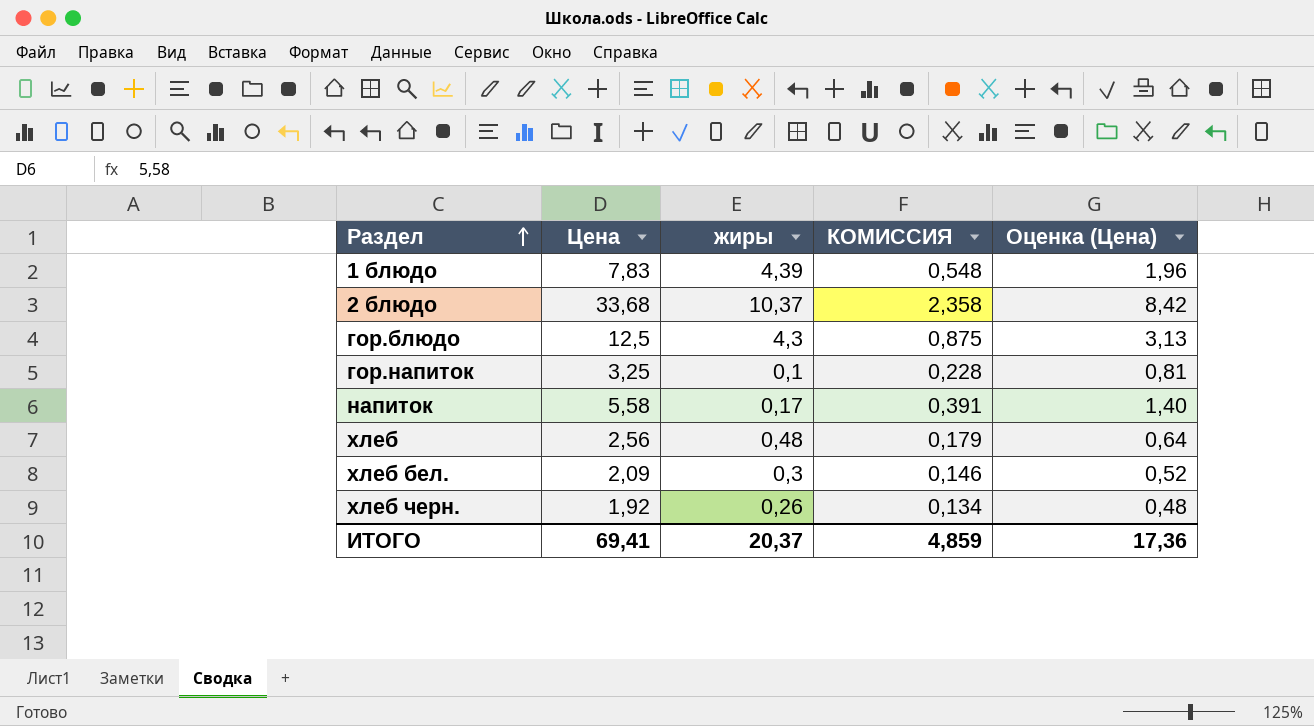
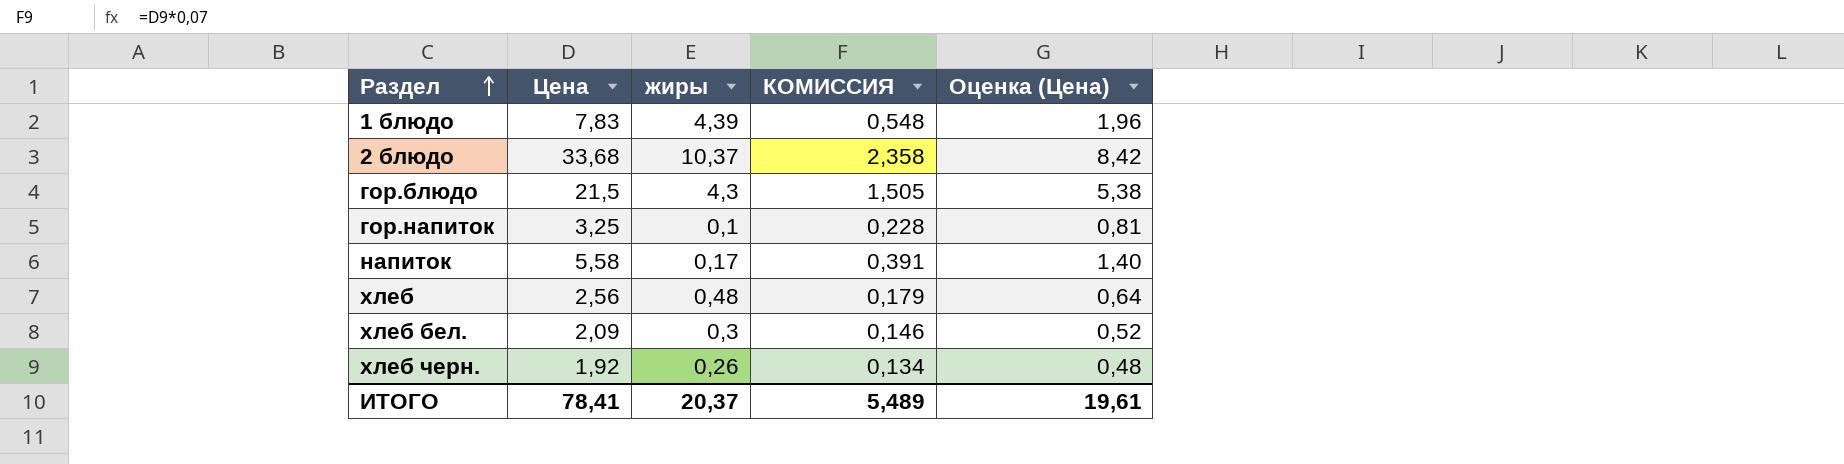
гор.блюдо | Цена: 12,5 -> 21,5
гор.блюдо | КОМИССИЯ: 0,875 -> 1,505
гор.блюдо | Оценка (Цена): 3,13 -> 5,38
ИТОГО | Цена: 69,41 -> 78,41
ИТОГО | КОМИССИЯ: 4,859 -> 5,489
ИТОГО | Оценка (Цена): 17,36 -> 19,61

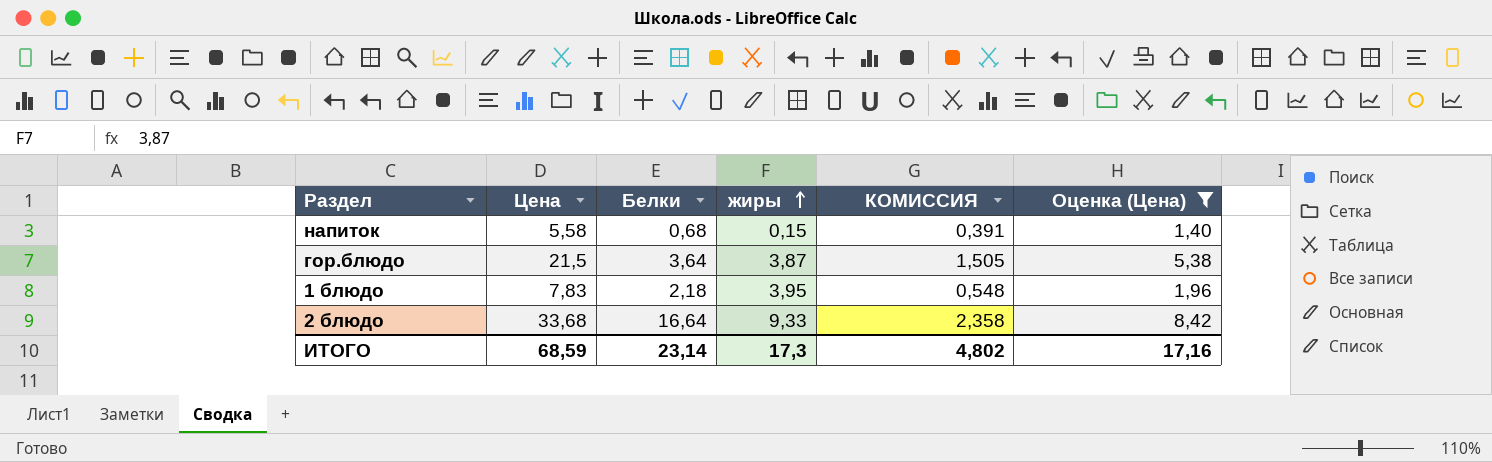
filter: none -> Оценка (Цена) >= 1,40
row order: Раздел ascending -> жиры ascending
column Белки | position: none -> 3
напиток | жиры: 0,17 -> 0,15
гор.блюдо | жиры: 4,3 -> 3,87
1 блюдо | жиры: 4,39 -> 3,95
2 блюдо | жиры: 10,37 -> 9,33
ИТОГО | Цена: 78,41 -> 68,59
ИТОГО | жиры: 20,37 -> 17,3
ИТОГО | КОМИССИЯ: 5,489 -> 4,802
ИТОГО | Оценка (Цена): 19,61 -> 17,16

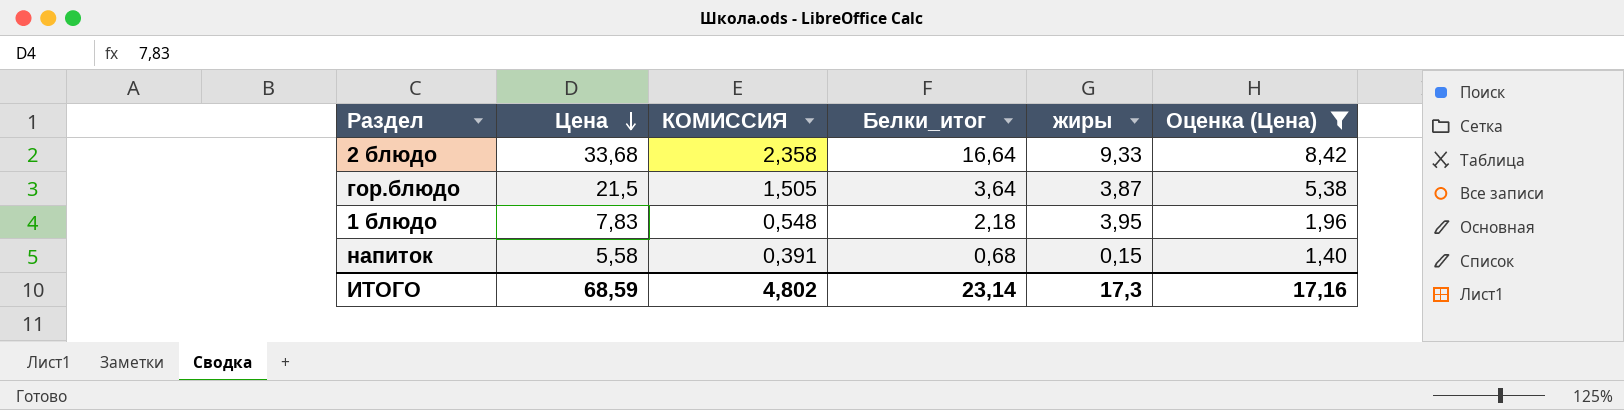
row order: жиры ascending -> Цена descending
column КОМИССИЯ | position: 5 -> 3
column name: Белки -> Белки_итог

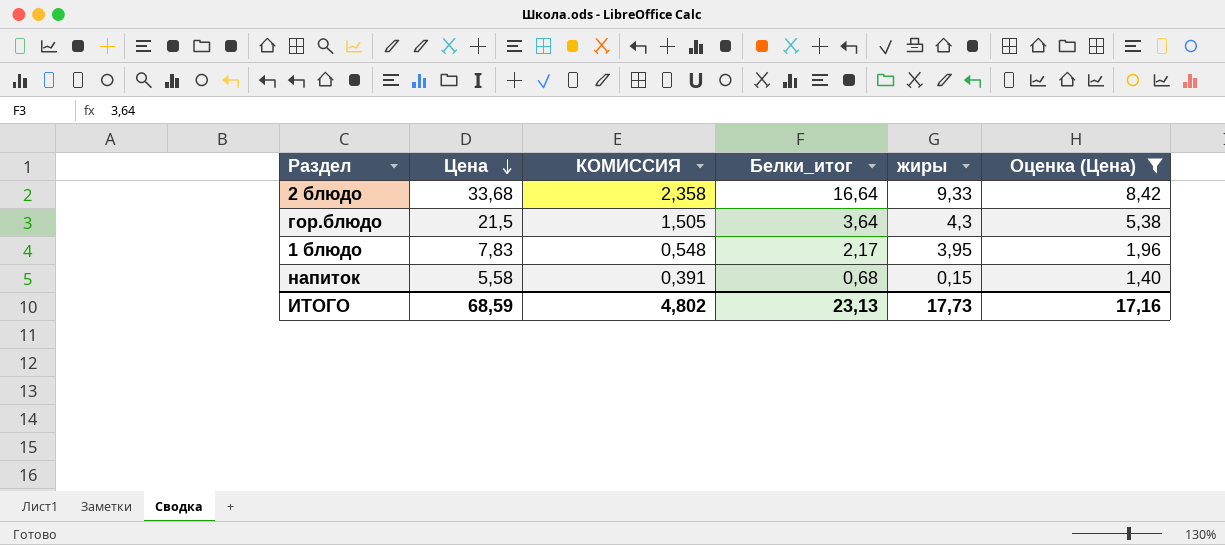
гор.блюдо | жиры: 3,87 -> 4,3
1 блюдо | Белки_итог: 2,18 -> 2,17
ИТОГО | Белки_итог: 23,14 -> 23,13
ИТОГО | жиры: 17,3 -> 17,73

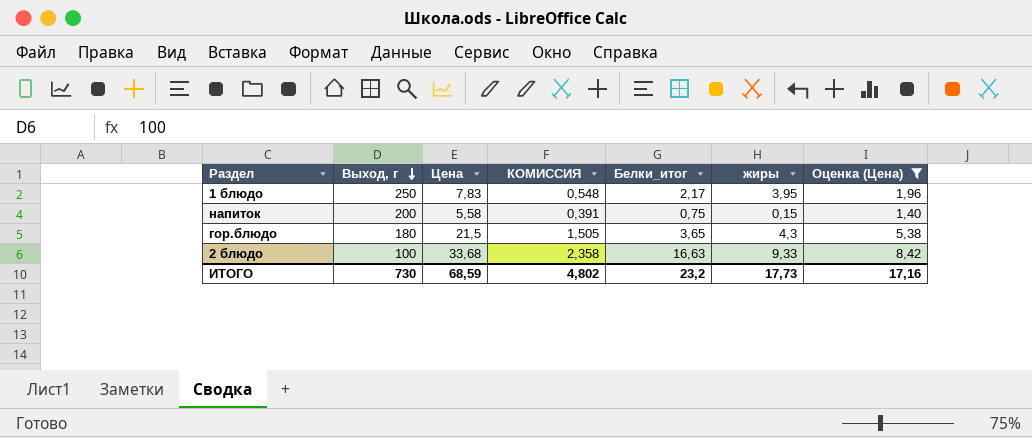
row order: Цена descending -> Выход, г descending
column Выход, г | position: none -> 2
напиток | Белки_итог: 0,68 -> 0,75
гор.блюдо | Белки_итог: 3,64 -> 3,65
2 блюдо | Белки_итог: 16,64 -> 16,63
ИТОГО | Белки_итог: 23,13 -> 23,2

